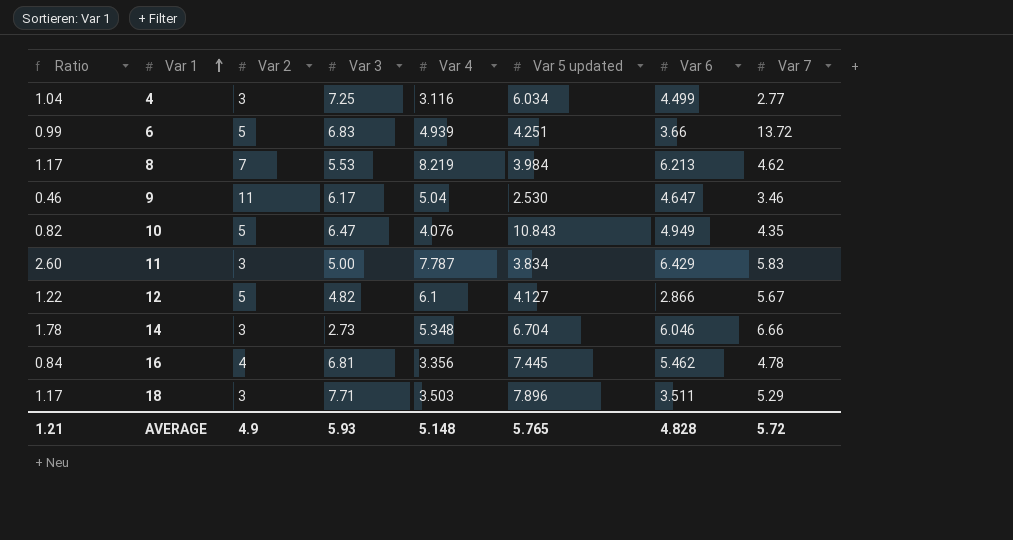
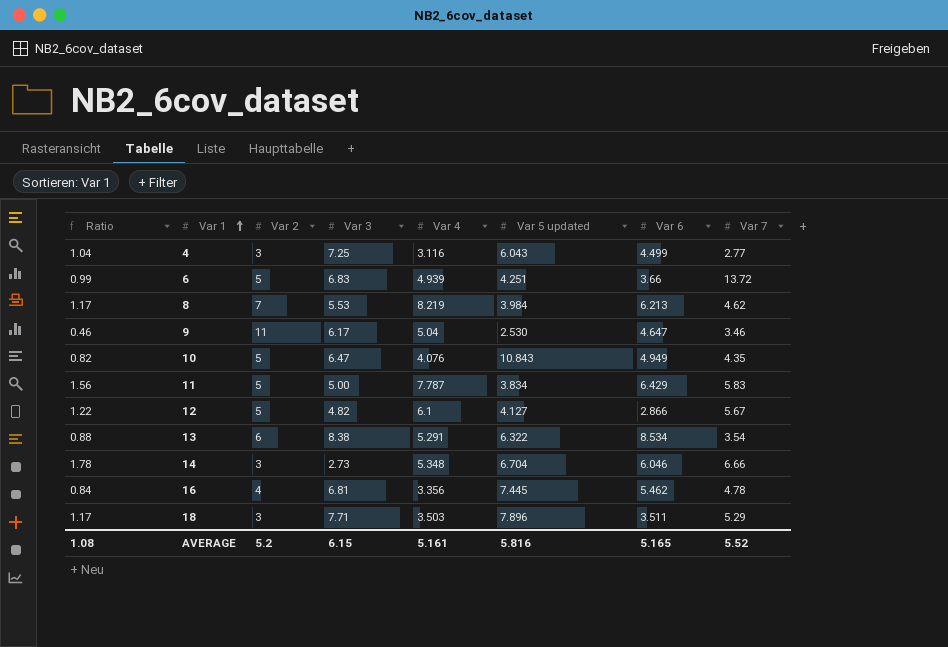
4 | Var 5 updated: 6.034 -> 6.043
11 | Ratio: 2.60 -> 1.56
11 | Var 2: 3 -> 5
row 13: none -> 0.88 | 6 | 8.38 | 5.291 | 6.322 | 8.534 | 3.54
AVERAGE | Ratio: 1.21 -> 1.08
AVERAGE | Var 2: 4.9 -> 5.2
AVERAGE | Var 3: 5.93 -> 6.15
AVERAGE | Var 4: 5.148 -> 5.161
AVERAGE | Var 5 updated: 5.765 -> 5.816
AVERAGE | Var 6: 4.828 -> 5.165
AVERAGE | Var 7: 5.72 -> 5.52

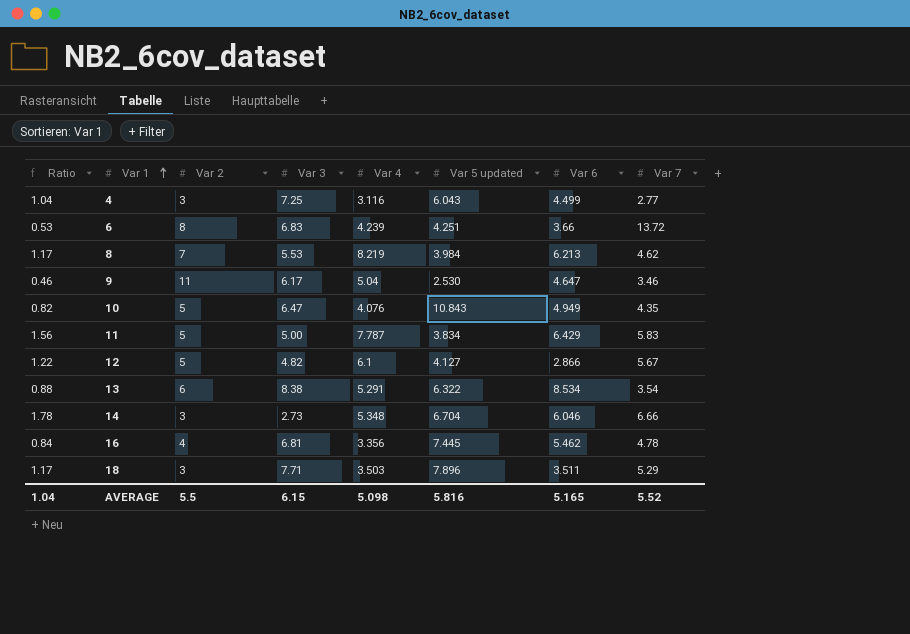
6 | Ratio: 0.99 -> 0.53
6 | Var 2: 5 -> 8
6 | Var 4: 4.939 -> 4.239
AVERAGE | Ratio: 1.08 -> 1.04
AVERAGE | Var 2: 5.2 -> 5.5
AVERAGE | Var 4: 5.161 -> 5.098

